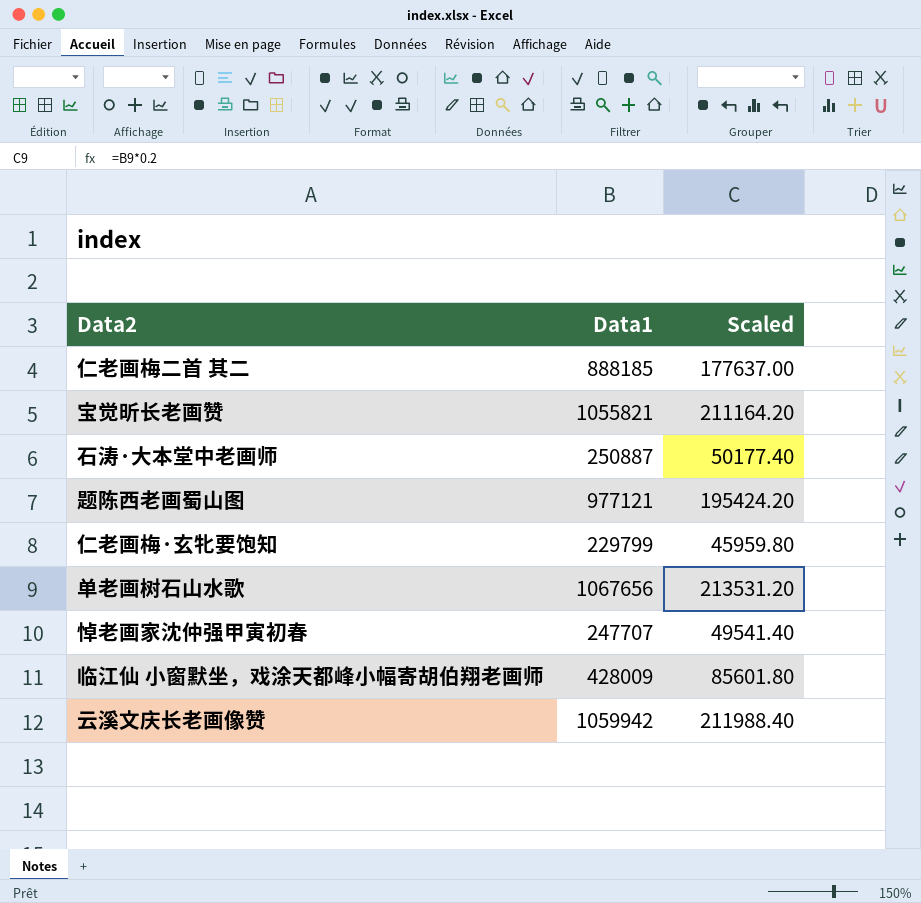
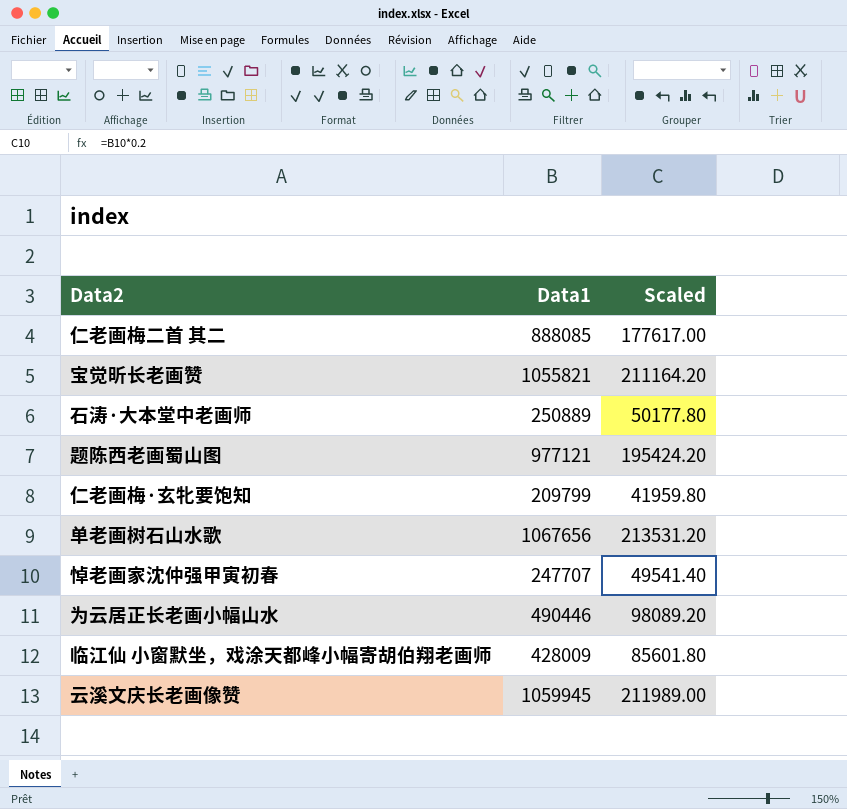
仁老画梅二首 其二 | Data1: 888185 -> 888085
仁老画梅二首 其二 | Scaled: 177637.00 -> 177617.00
石涛·大本堂中老画师 | Data1: 250887 -> 250889
石涛·大本堂中老画师 | Scaled: 50177.40 -> 50177.80
仁老画梅·玄牝要饱知 | Data1: 229799 -> 209799
仁老画梅·玄牝要饱知 | Scaled: 45959.80 -> 41959.80
row 为云居正长老画小幅山水: none -> 490446 | 98089.20
云溪文庆长老画像赞 | Data1: 1059942 -> 1059945
云溪文庆长老画像赞 | Scaled: 211988.40 -> 211989.00

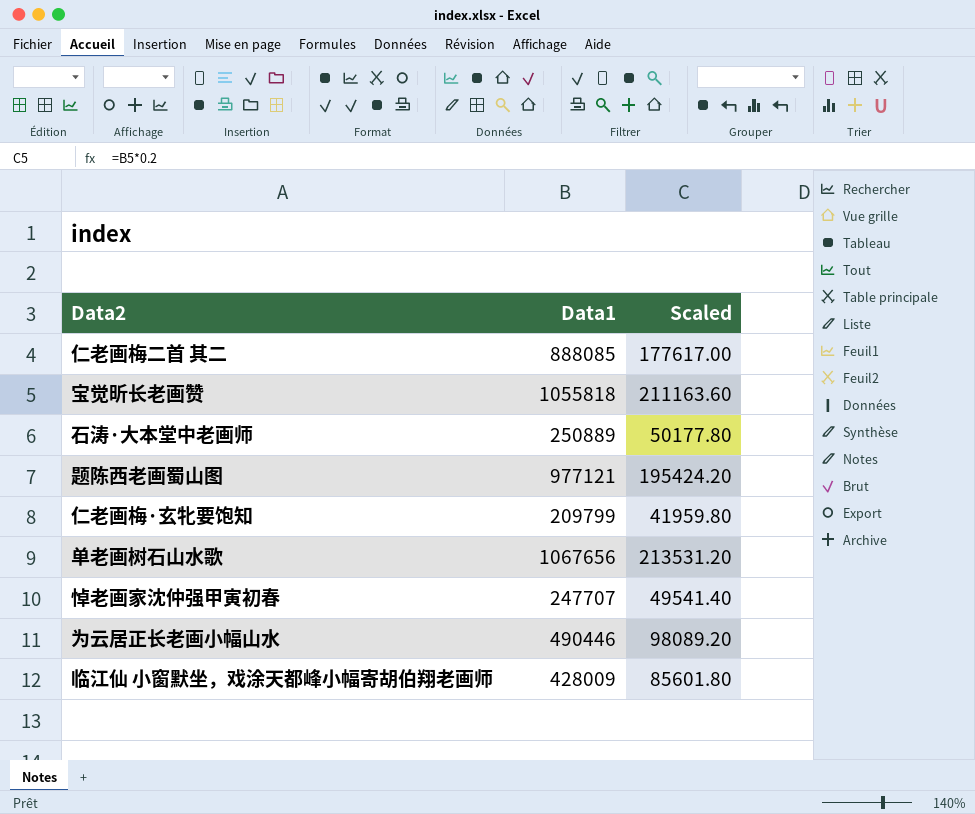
row 云溪文庆长老画像赞: 1059945 | 211989.00 -> none
宝觉昕长老画赞 | Data1: 1055821 -> 1055818
宝觉昕长老画赞 | Scaled: 211164.20 -> 211163.60

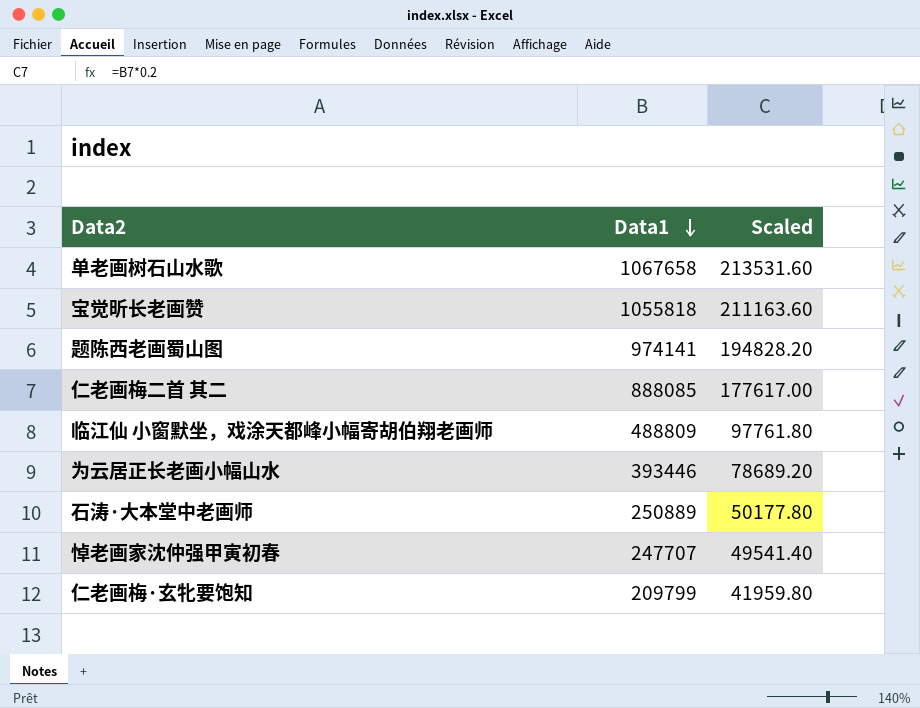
row order: none -> Data1 descending
单老画树石山水歌 | Data1: 1067656 -> 1067658
单老画树石山水歌 | Scaled: 213531.20 -> 213531.60
题陈西老画蜀山图 | Data1: 977121 -> 974141
题陈西老画蜀山图 | Scaled: 195424.20 -> 194828.20
临江仙 小窗默坐，戏涂天都峰小幅寄胡伯翔老画师 | Data1: 428009 -> 488809
临江仙 小窗默坐，戏涂天都峰小幅寄胡伯翔老画师 | Scaled: 85601.80 -> 97761.80
为云居正长老画小幅山水 | Data1: 490446 -> 393446
为云居正长老画小幅山水 | Scaled: 98089.20 -> 78689.20

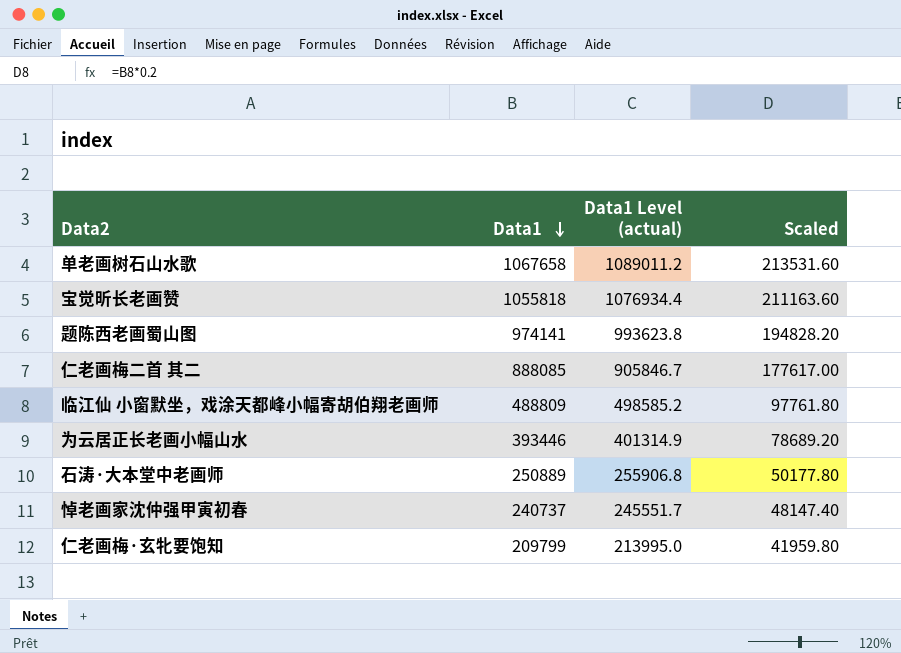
column Data1 Level (actual) | formula: none -> [Data1] * 1.02
悼老画家沈仲强甲寅初春 | Data1: 247707 -> 240737
悼老画家沈仲强甲寅初春 | Scaled: 49541.40 -> 48147.40

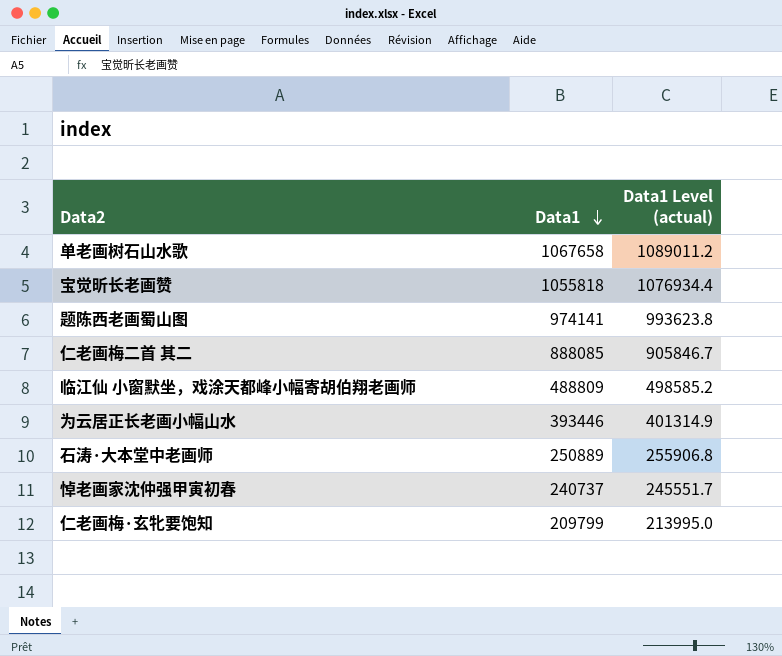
column Scaled | formula: [Data1] * 0.2 -> none

